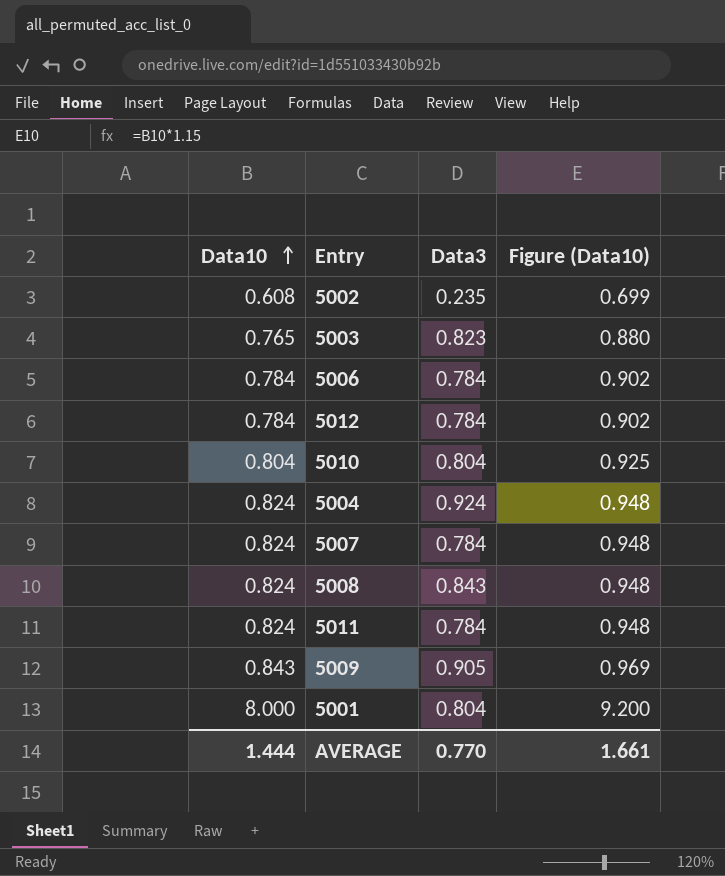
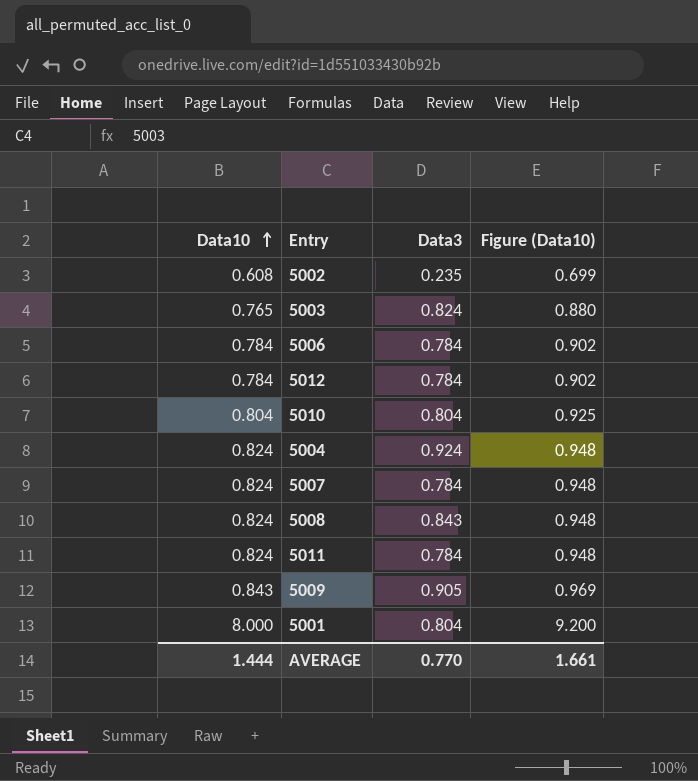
5003 | Data3: 0.823 -> 0.824

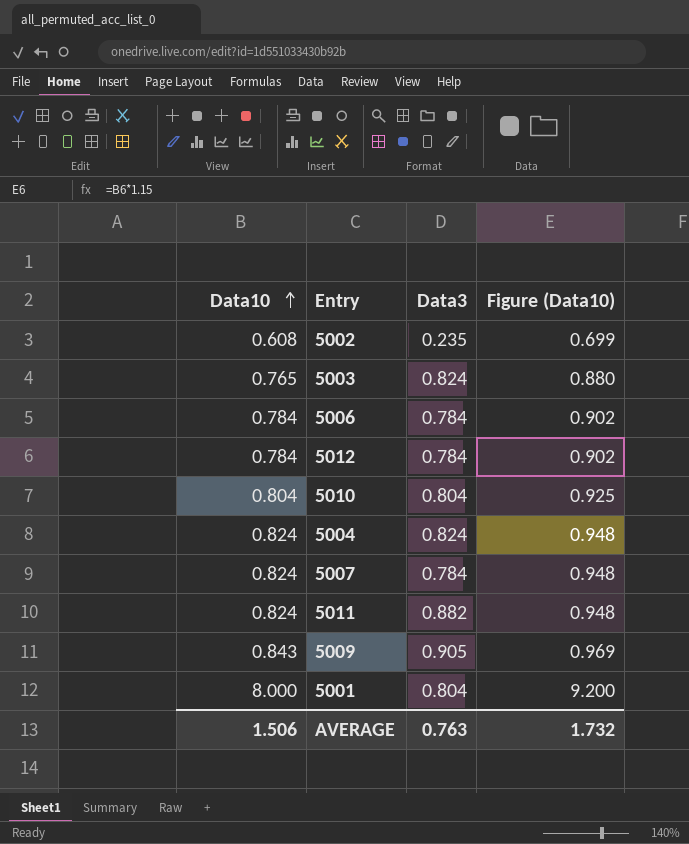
row 5008: 0.824 | 0.843 | 0.948 -> none
5004 | Data3: 0.924 -> 0.824
5011 | Data3: 0.784 -> 0.882
AVERAGE | Data10: 1.444 -> 1.506
AVERAGE | Data3: 0.770 -> 0.763
AVERAGE | Figure (Data10): 1.661 -> 1.732

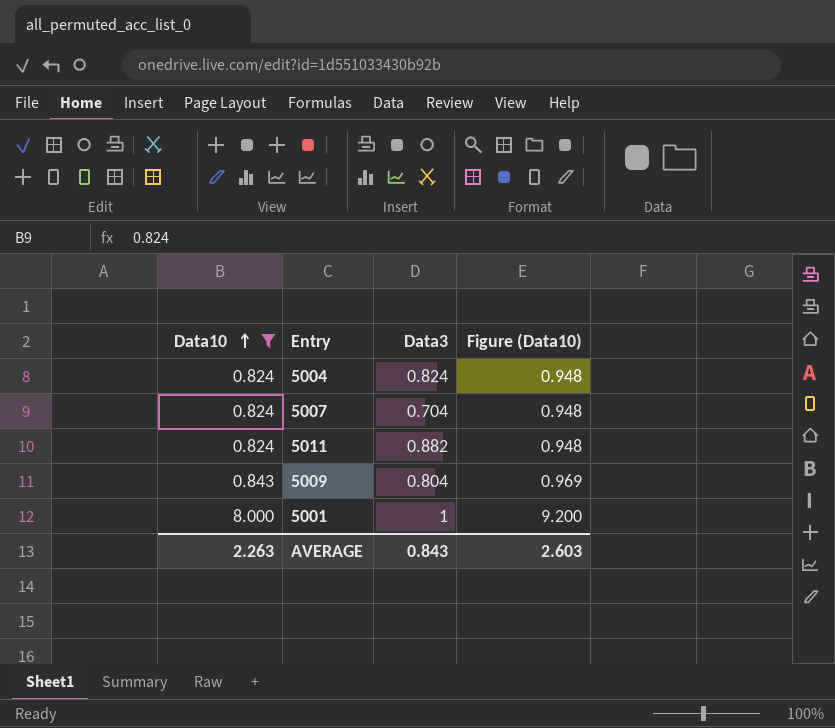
filter: none -> Data10 >= 0.824
5007 | Data3: 0.784 -> 0.704
5009 | Data3: 0.905 -> 0.804
5001 | Data3: 0.804 -> 1
AVERAGE | Data10: 1.506 -> 2.263
AVERAGE | Data3: 0.763 -> 0.843
AVERAGE | Figure (Data10): 1.732 -> 2.603

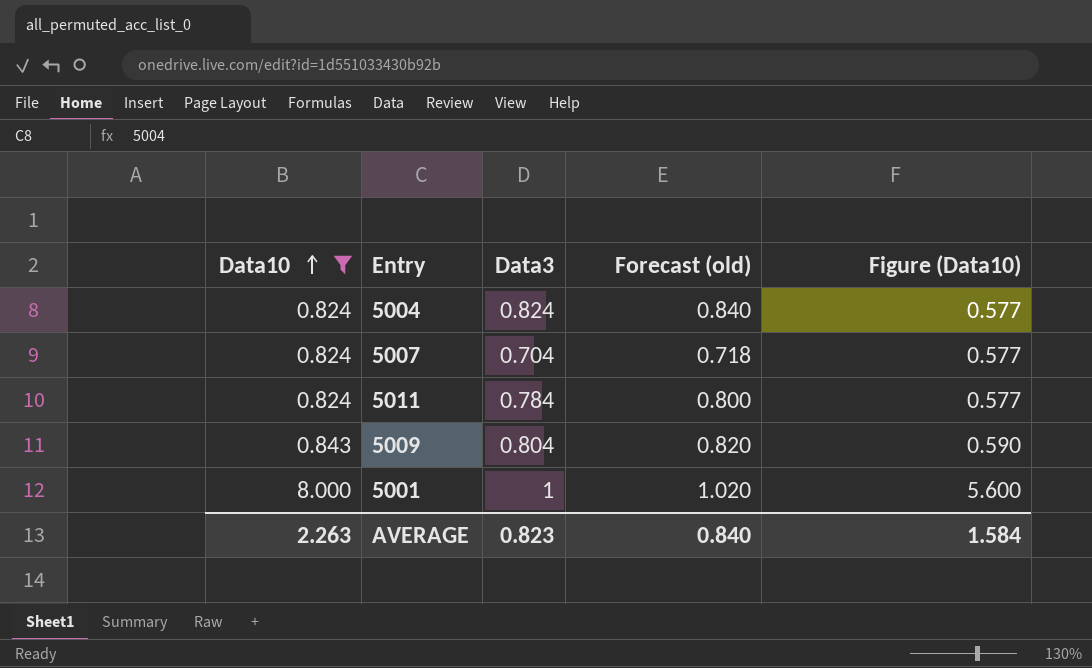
column Forecast (old) | formula: none -> [Data3] * 1.02
column Figure (Data10) | formula: [Data10] * 1.15 -> [Data10] * 0.7
5011 | Data3: 0.882 -> 0.784
AVERAGE | Data3: 0.843 -> 0.823
AVERAGE | Figure (Data10): 2.603 -> 1.584

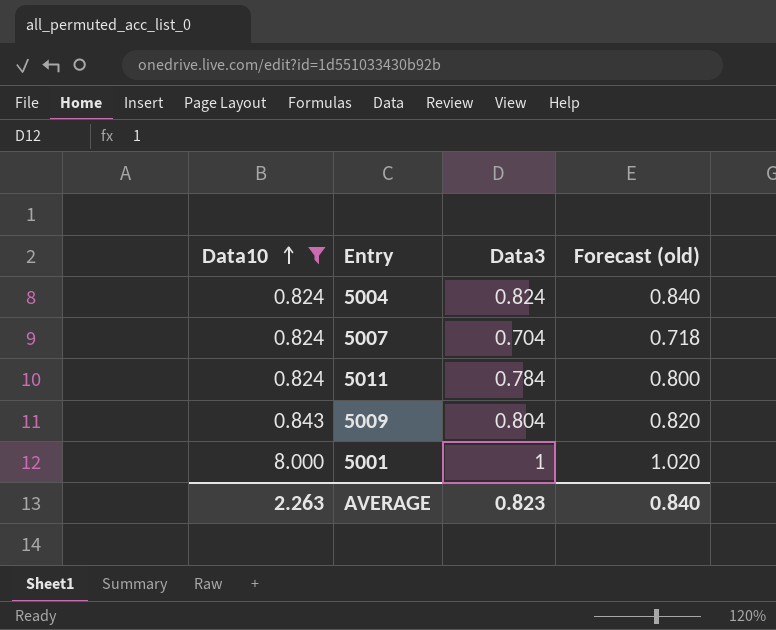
column Figure (Data10) | formula: [Data10] * 0.7 -> none

